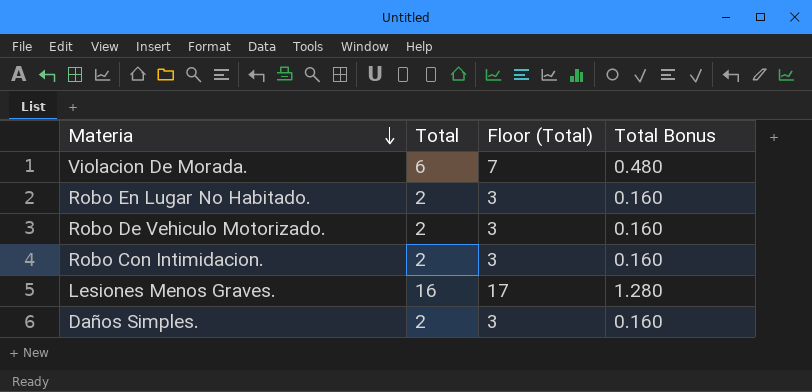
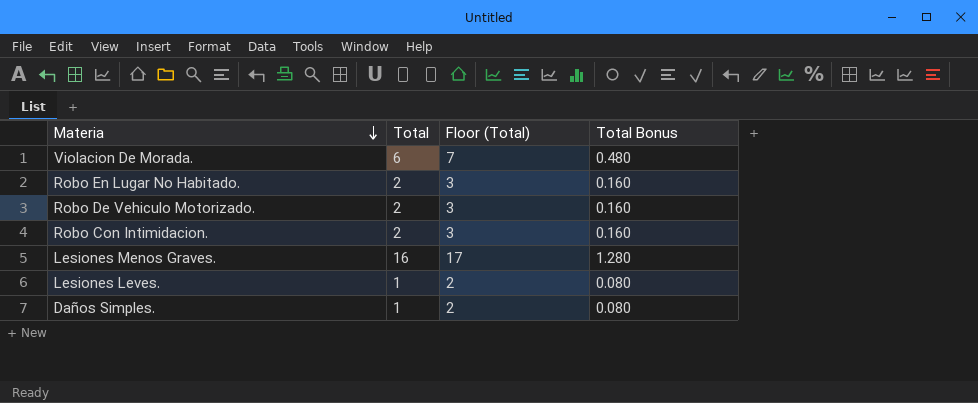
row Lesiones Leves.: none -> 1 | 2 | 0.080
Daños Simples. | Total: 2 -> 1
Daños Simples. | Floor (Total): 3 -> 2
Daños Simples. | Total Bonus: 0.160 -> 0.080

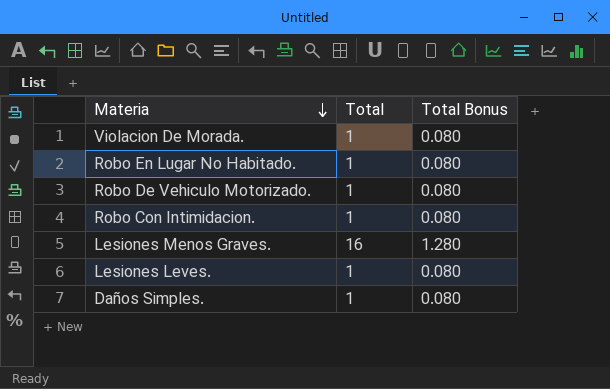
column Floor (Total) | formula: [Total] + 1 -> none
Violacion De Morada. | Total: 6 -> 1
Violacion De Morada. | Total Bonus: 0.480 -> 0.080
Robo En Lugar No Habitado. | Total: 2 -> 1
Robo En Lugar No Habitado. | Total Bonus: 0.160 -> 0.080
Robo De Vehiculo Motorizado. | Total: 2 -> 1
Robo De Vehiculo Motorizado. | Total Bonus: 0.160 -> 0.080
Robo Con Intimidacion. | Total: 2 -> 1
Robo Con Intimidacion. | Total Bonus: 0.160 -> 0.080

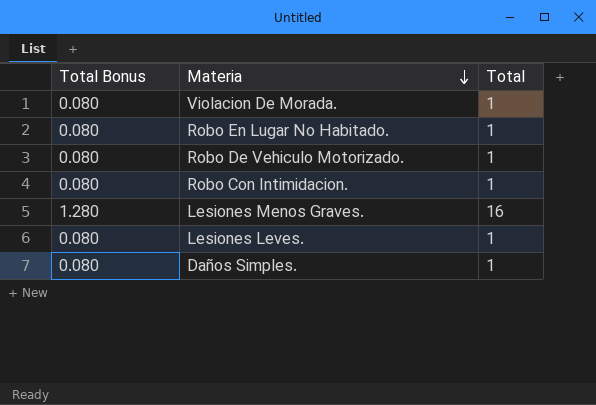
column Total Bonus | position: 3 -> 1

